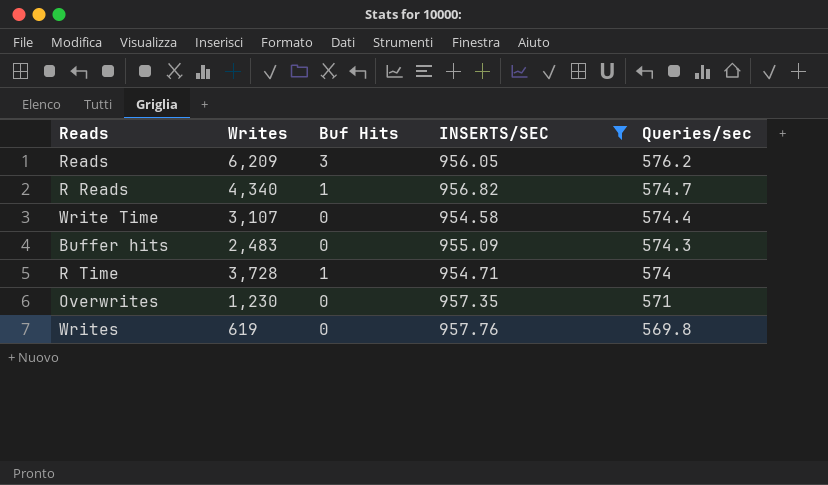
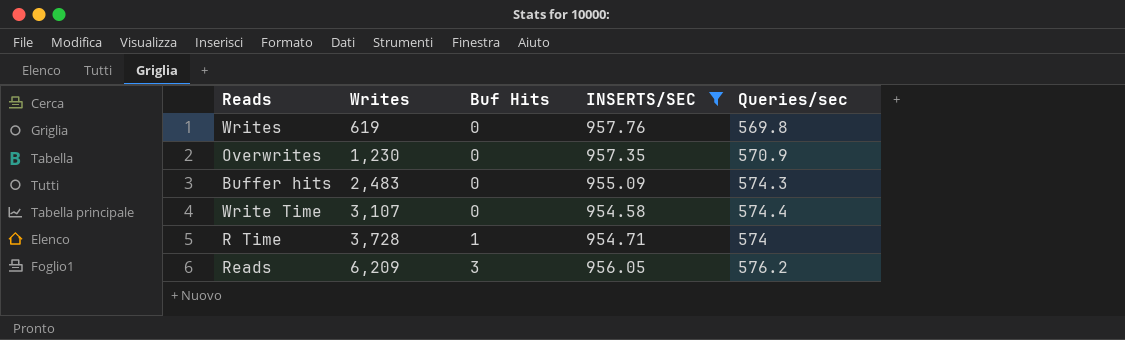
row order: Queries/sec descending -> Writes ascending
row R Reads: 4,340 | 1 | 956.82 | 574.7 -> none
Overwrites | Queries/sec: 571 -> 570.9

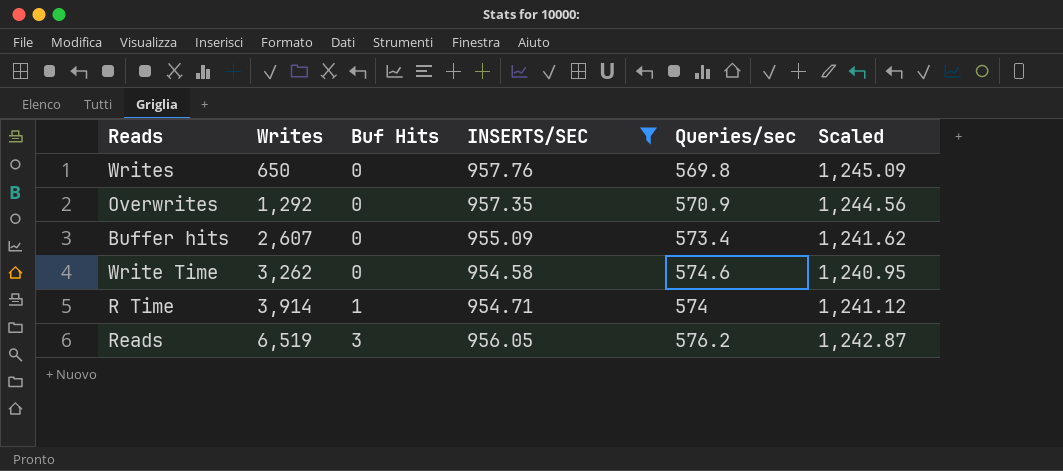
column Scaled | formula: none -> [INSERTS/SEC] * 1.3
Writes | Writes: 619 -> 650
Overwrites | Writes: 1,230 -> 1,292
Buffer hits | Writes: 2,483 -> 2,607
Buffer hits | Queries/sec: 574.3 -> 573.4
Write Time | Writes: 3,107 -> 3,262
Write Time | Queries/sec: 574.4 -> 574.6
R Time | Writes: 3,728 -> 3,914
Reads | Writes: 6,209 -> 6,519

